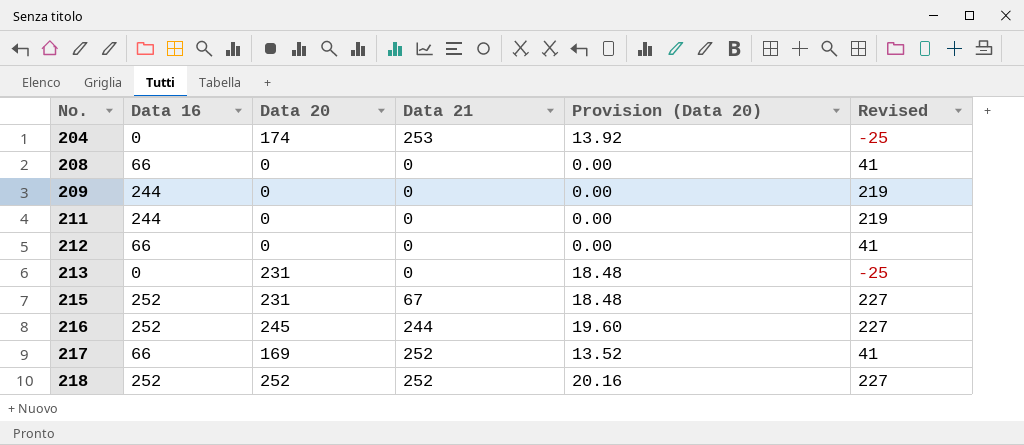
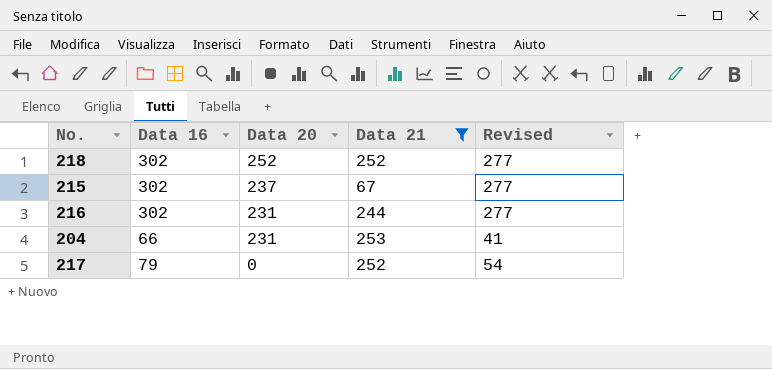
filter: none -> Data 21 != 0
row order: No. ascending -> Data 20 descending
column Provision (Data 20) | formula: [Data 20] * 0.08 -> none
218 | Data 16: 252 -> 302
218 | Revised: 227 -> 277
215 | Data 16: 252 -> 302
215 | Data 20: 231 -> 237
215 | Revised: 227 -> 277
216 | Data 16: 252 -> 302
216 | Data 20: 245 -> 231
216 | Revised: 227 -> 277
204 | Data 16: 0 -> 66
204 | Data 20: 174 -> 231
204 | Revised: -25 -> 41
217 | Data 16: 66 -> 79
217 | Data 20: 169 -> 0
217 | Revised: 41 -> 54

